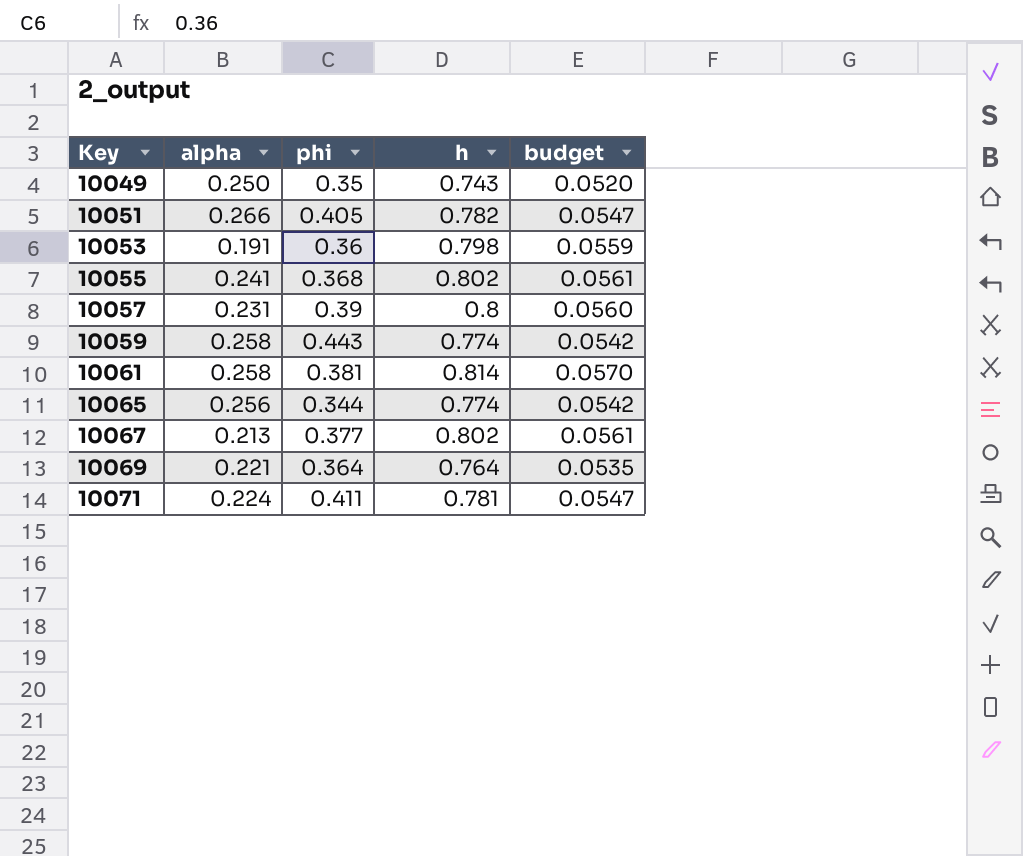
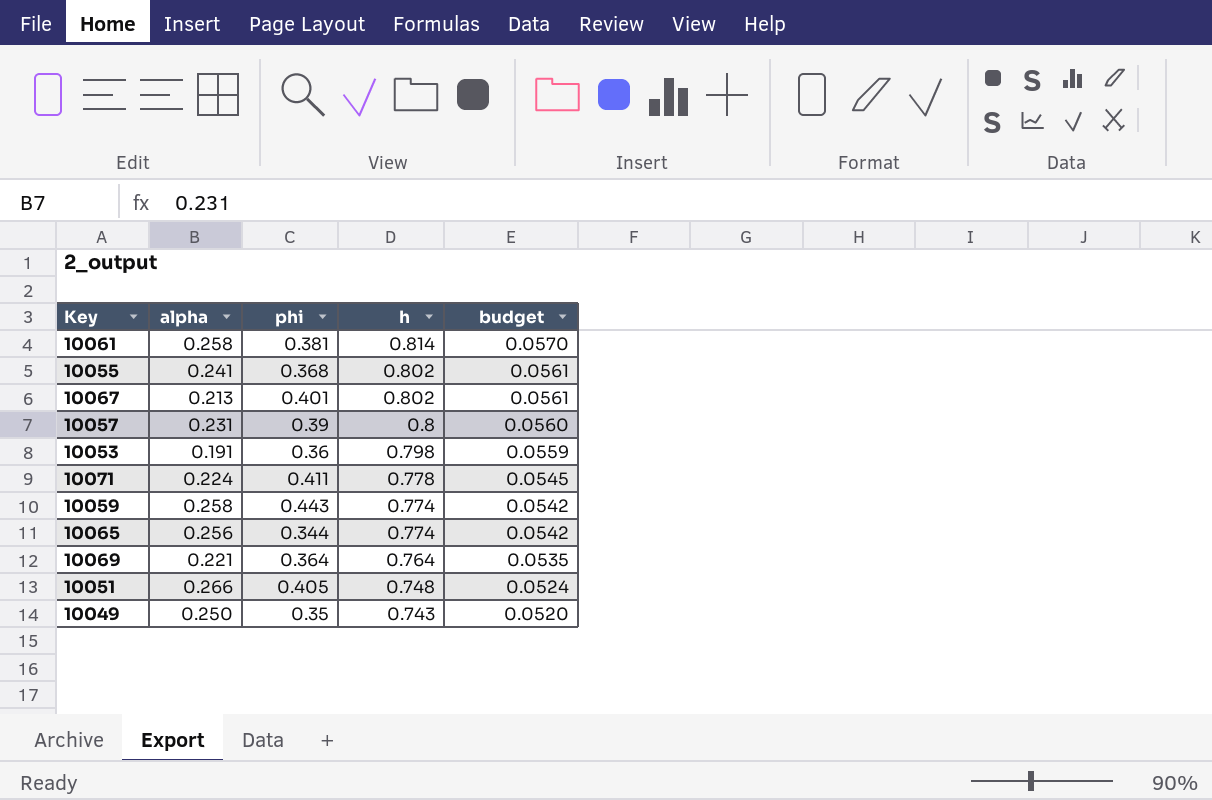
row order: Key ascending -> h descending
10067 | phi: 0.377 -> 0.401
10071 | h: 0.781 -> 0.778
10071 | budget: 0.0547 -> 0.0545
10051 | h: 0.782 -> 0.748
10051 | budget: 0.0547 -> 0.0524

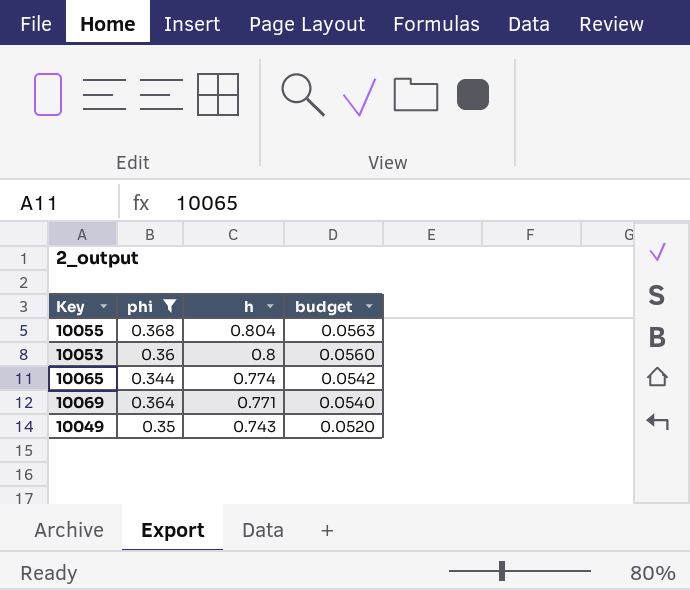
filter: none -> phi <= 0.368
column alpha | position: 2 -> none
10055 | h: 0.802 -> 0.804
10055 | budget: 0.0561 -> 0.0563
10053 | h: 0.798 -> 0.8
10053 | budget: 0.0559 -> 0.0560
10069 | h: 0.764 -> 0.771
10069 | budget: 0.0535 -> 0.0540

